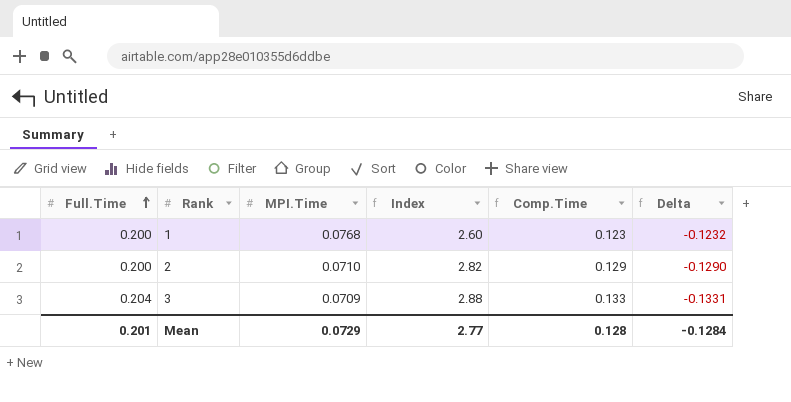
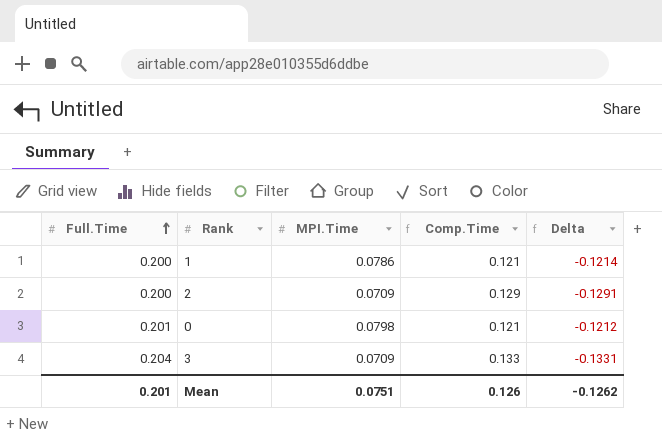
column Index | formula: [Full.Time] / [MPI.Time] -> none
1 | MPI.Time: 0.0768 -> 0.0786
1 | Comp.Time: 0.123 -> 0.121
1 | Delta: -0.1232 -> -0.1214
2 | MPI.Time: 0.0710 -> 0.0709
2 | Delta: -0.1290 -> -0.1291
row 0: none -> 0.201 | 0.0798 | 0.121 | -0.1212
Mean | MPI.Time: 0.0729 -> 0.0751
Mean | Comp.Time: 0.128 -> 0.126
Mean | Delta: -0.1284 -> -0.1262

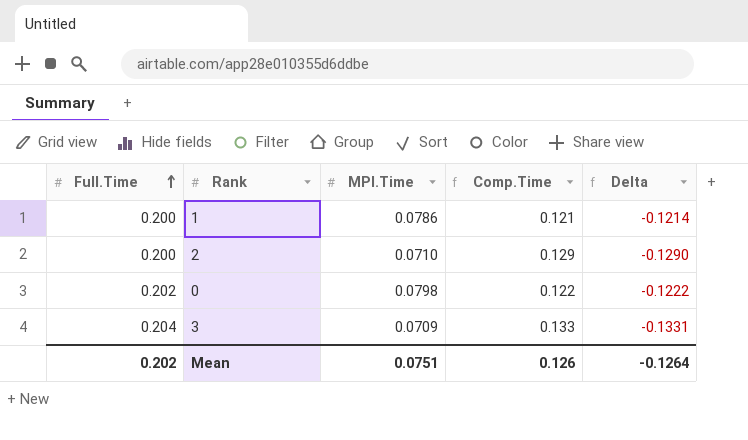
2 | MPI.Time: 0.0709 -> 0.0710
2 | Delta: -0.1291 -> -0.1290
0 | Full.Time: 0.201 -> 0.202
0 | Comp.Time: 0.121 -> 0.122
0 | Delta: -0.1212 -> -0.1222
Mean | Full.Time: 0.201 -> 0.202
Mean | Delta: -0.1262 -> -0.1264

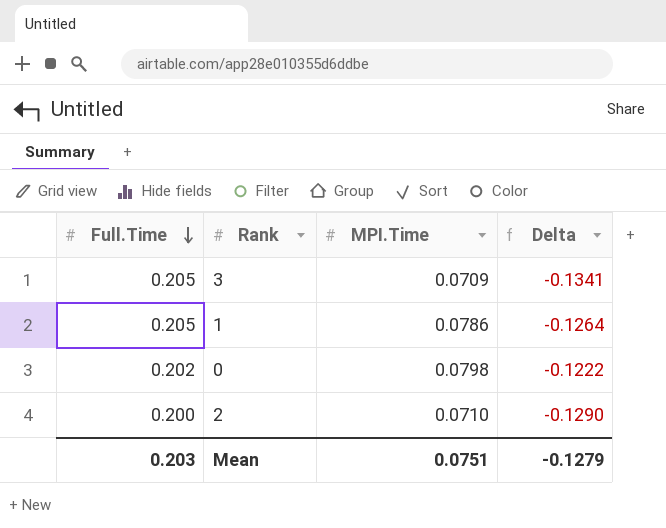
row order: Full.Time ascending -> Full.Time descending
column Comp.Time | formula: [Full.Time] - [MPI.Time] -> none
3 | Full.Time: 0.204 -> 0.205
3 | Delta: -0.1331 -> -0.1341
1 | Full.Time: 0.200 -> 0.205
1 | Delta: -0.1214 -> -0.1264
Mean | Full.Time: 0.202 -> 0.203
Mean | Delta: -0.1264 -> -0.1279

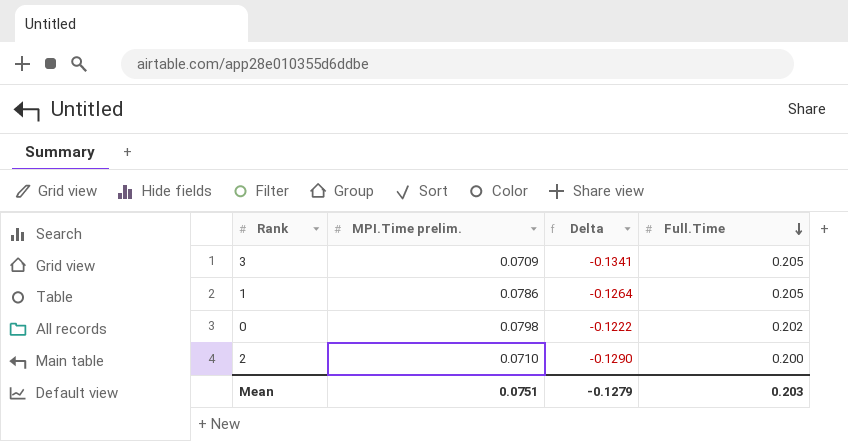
column name: MPI.Time -> MPI.Time prelim.
column Full.Time | position: 1 -> 4

